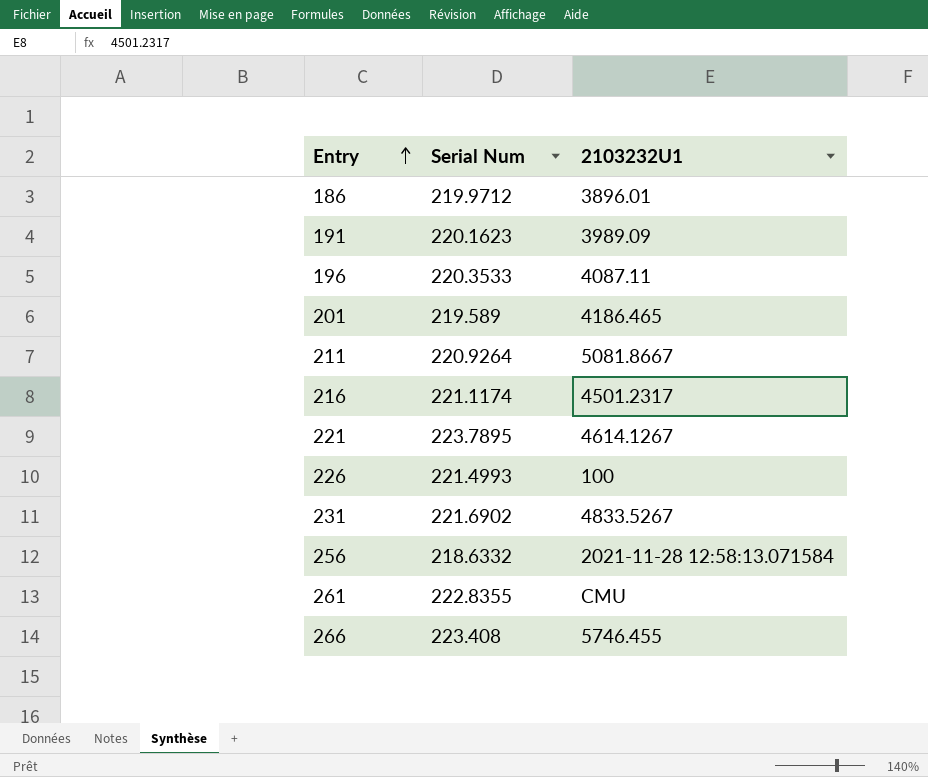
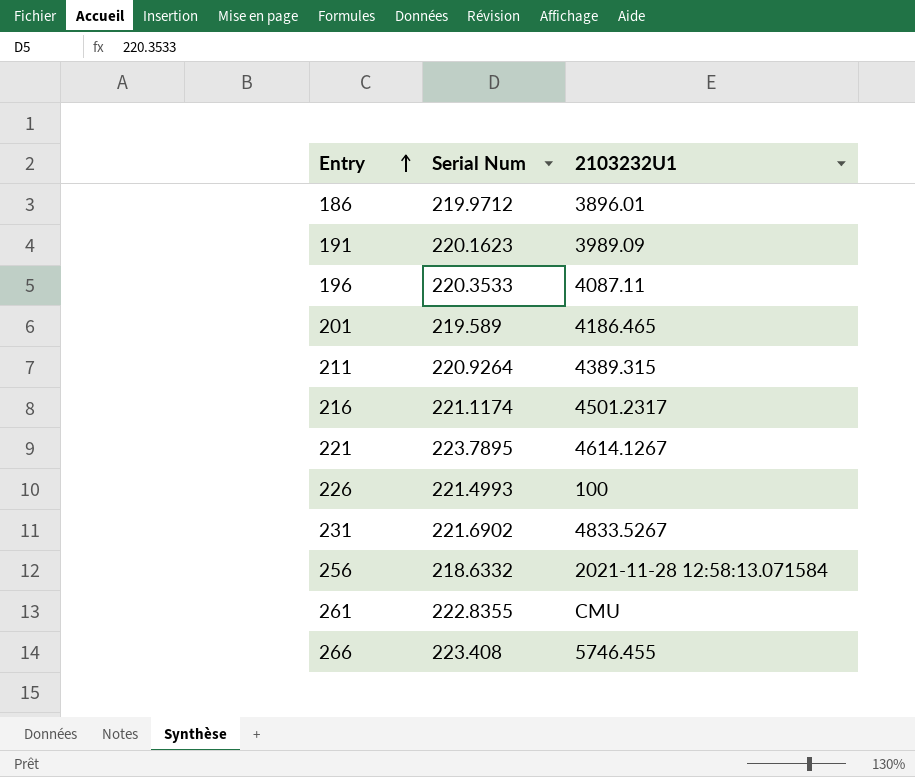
211 | 2103232U1: 5081.8667 -> 4389.315

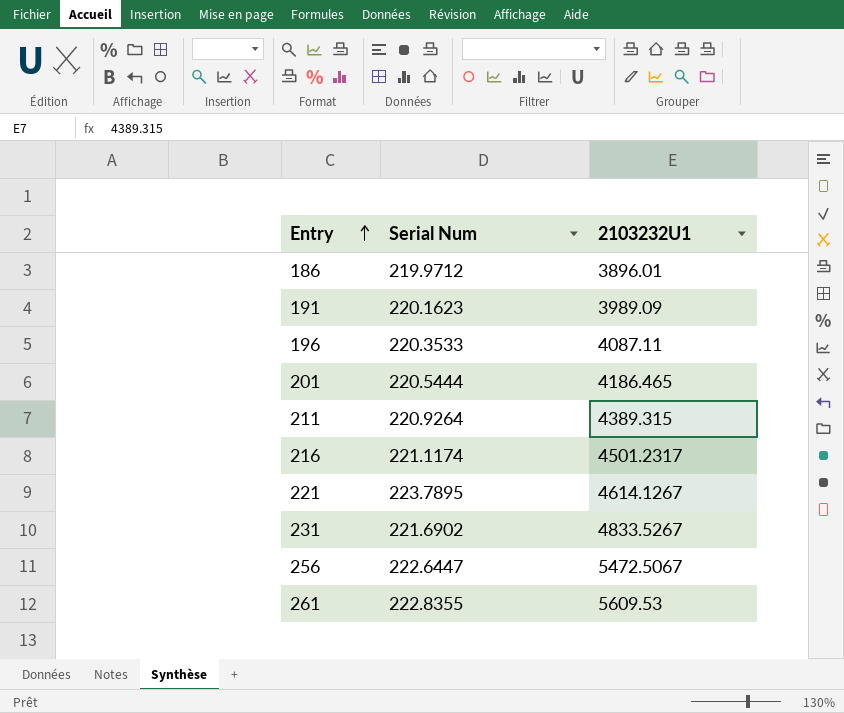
row 226: 221.4993 | 100 -> none
row 266: 223.408 | 5746.455 -> none
201 | Serial Num: 219.589 -> 220.5444
256 | Serial Num: 218.6332 -> 222.6447
256 | 2103232U1: 2021-11-28 12:58:13.071584 -> 5472.5067
261 | 2103232U1: CMU -> 5609.53

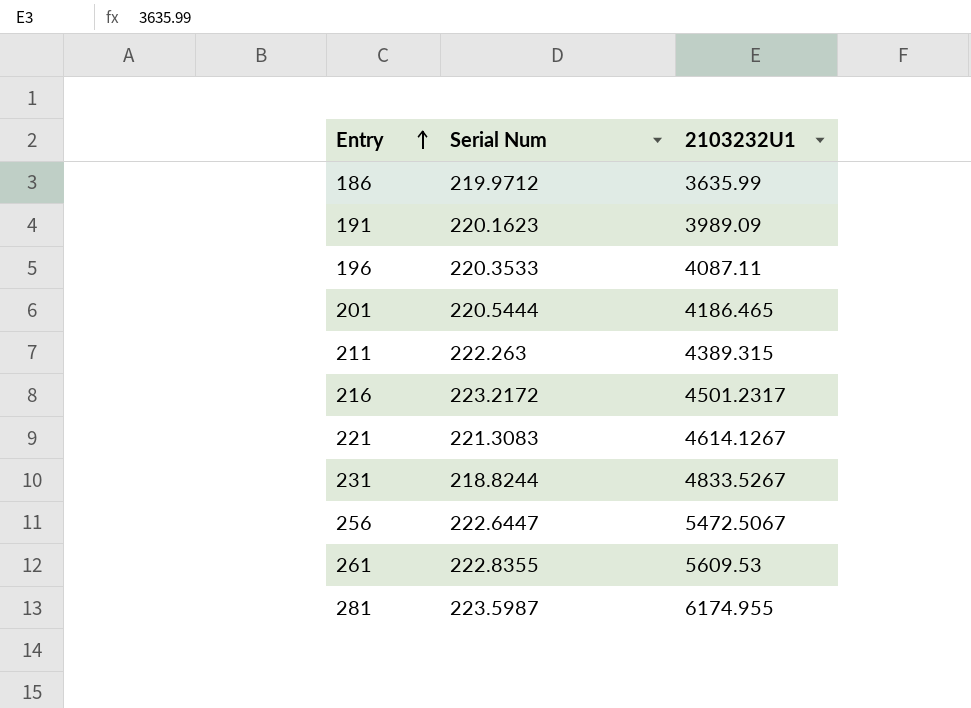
186 | 2103232U1: 3896.01 -> 3635.99
211 | Serial Num: 220.9264 -> 222.263
216 | Serial Num: 221.1174 -> 223.2172
221 | Serial Num: 223.7895 -> 221.3083
231 | Serial Num: 221.6902 -> 218.8244
row 281: none -> 223.5987 | 6174.955

